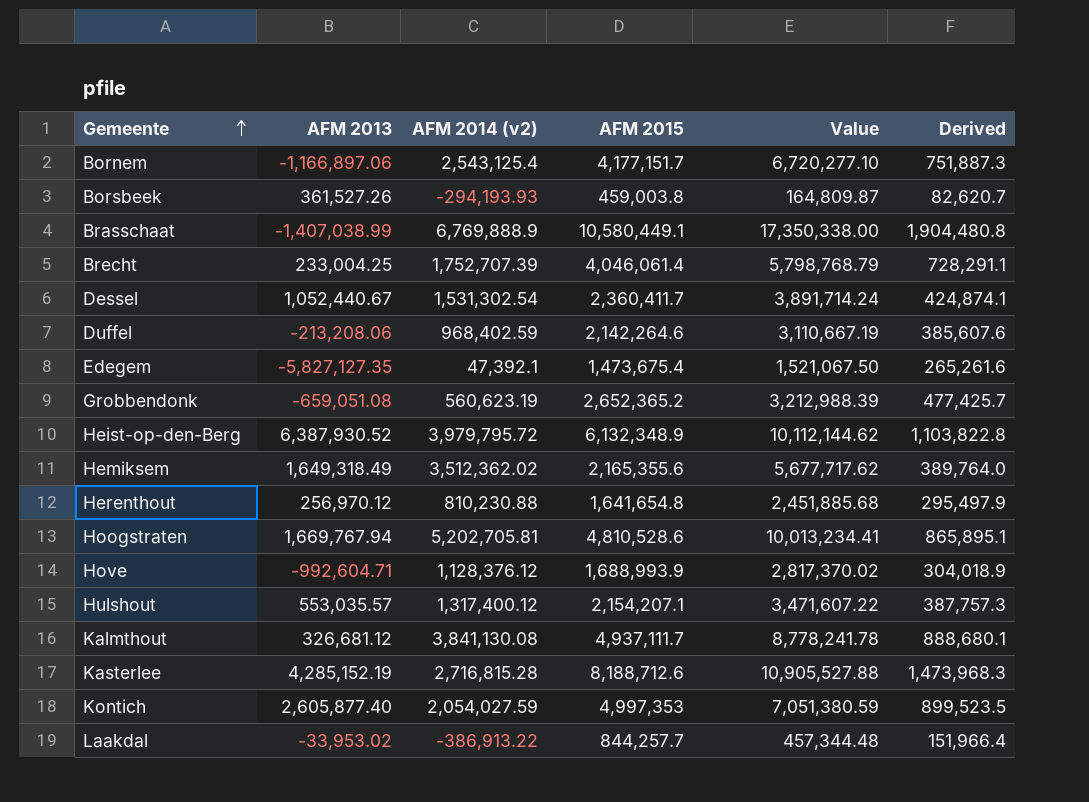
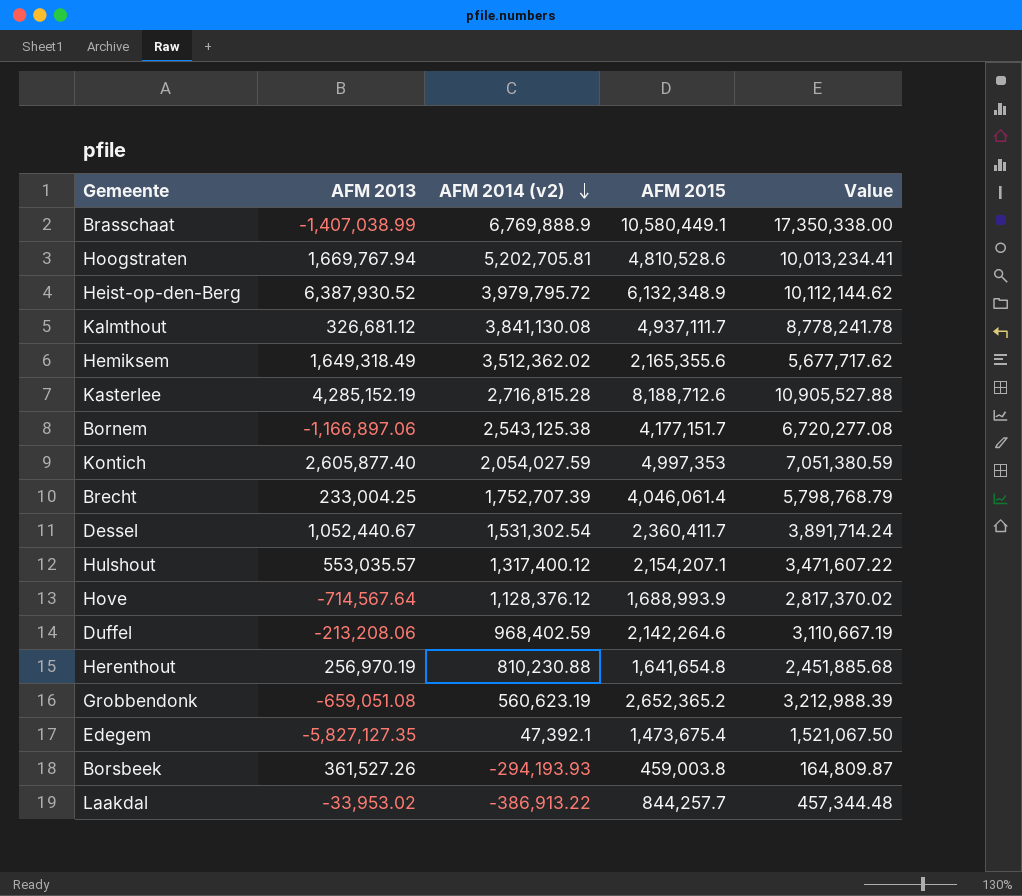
row order: Gemeente ascending -> AFM 2014 (v2) descending
column Derived | formula: [AFM 2015] * 0.18 -> none
Bornem | AFM 2014 (v2): 2,543,125.4 -> 2,543,125.38
Bornem | Value: 6,720,277.10 -> 6,720,277.08
Hove | AFM 2013: -992,604.71 -> -714,567.64
Herenthout | AFM 2013: 256,970.12 -> 256,970.19

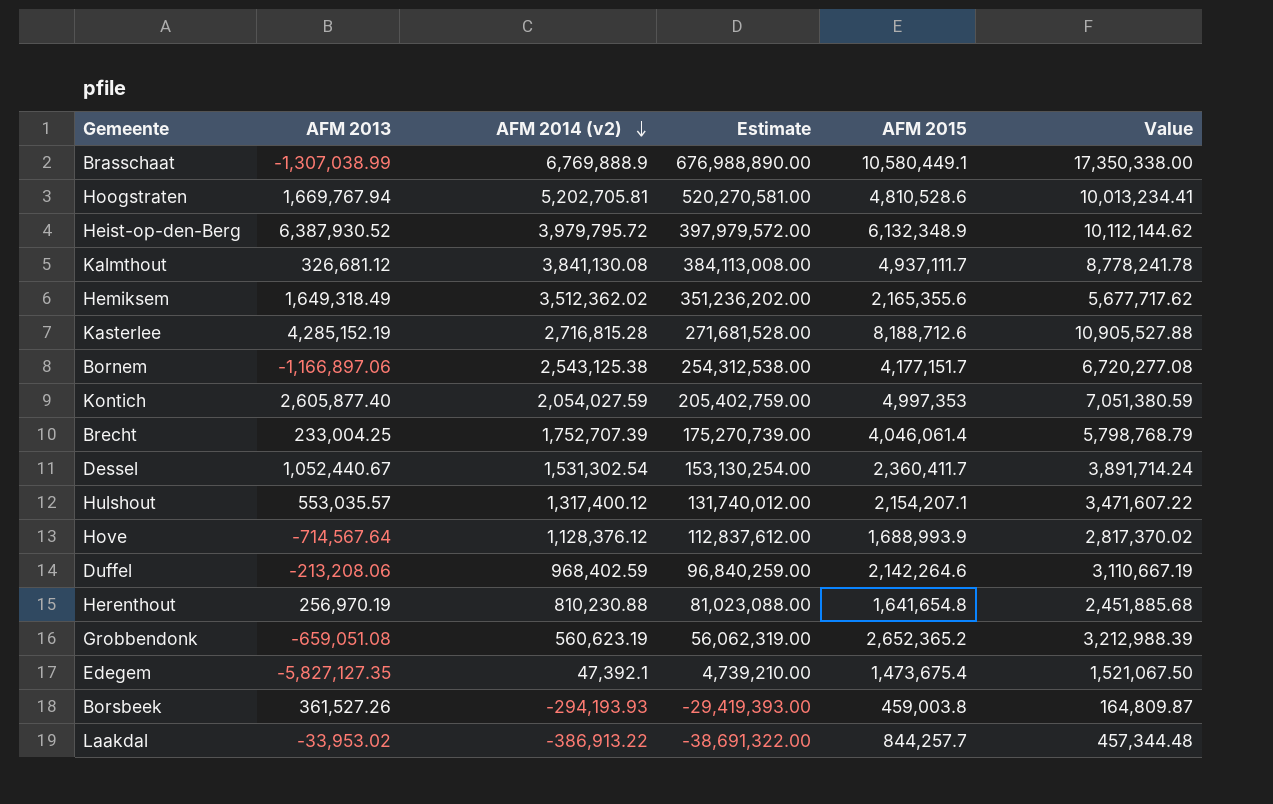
column Estimate | formula: none -> [AFM 2014 (v2)] * 100
Brasschaat | AFM 2013: -1,407,038.99 -> -1,307,038.99

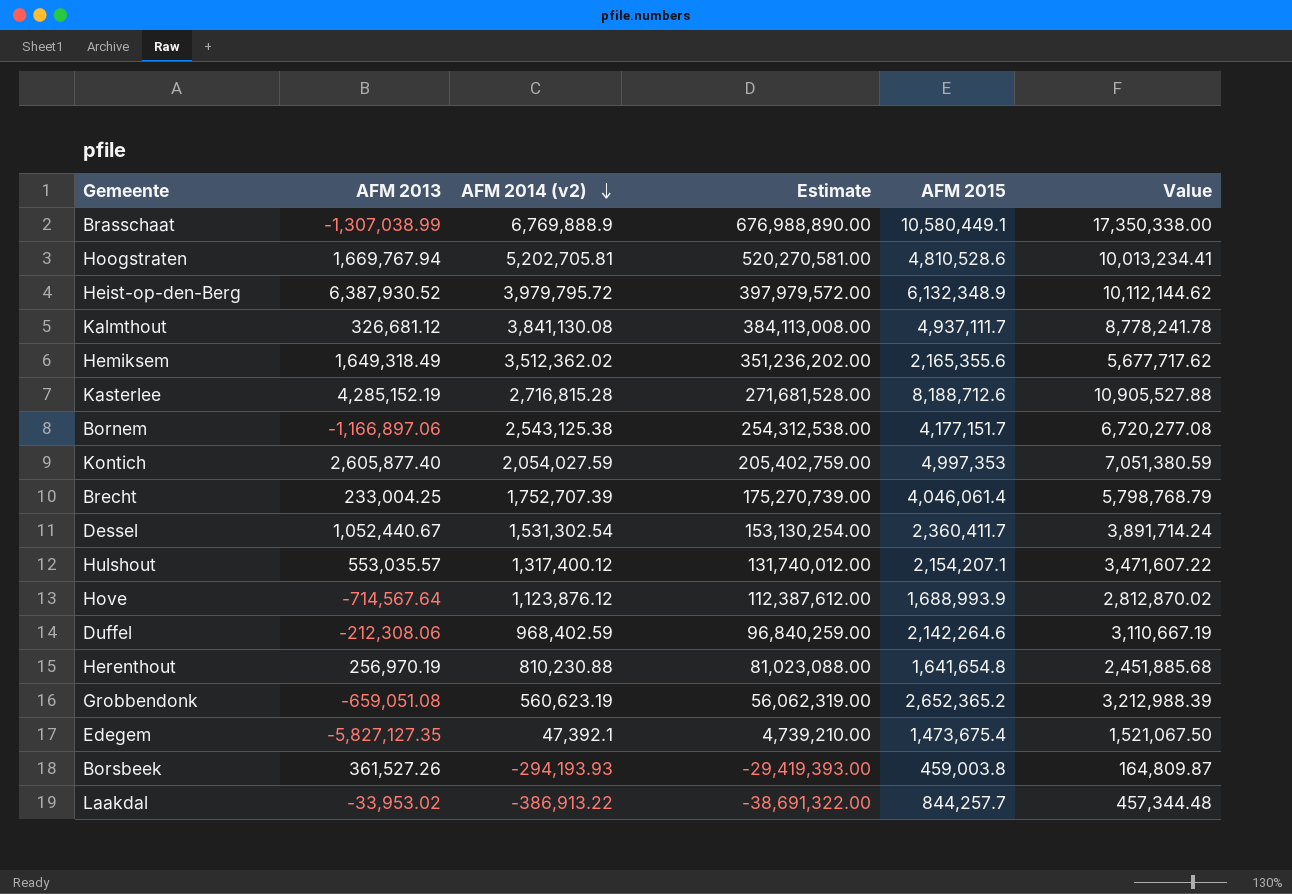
Hove | AFM 2014 (v2): 1,128,376.12 -> 1,123,876.12
Hove | Estimate: 112,837,612.00 -> 112,387,612.00
Hove | Value: 2,817,370.02 -> 2,812,870.02
Duffel | AFM 2013: -213,208.06 -> -212,308.06

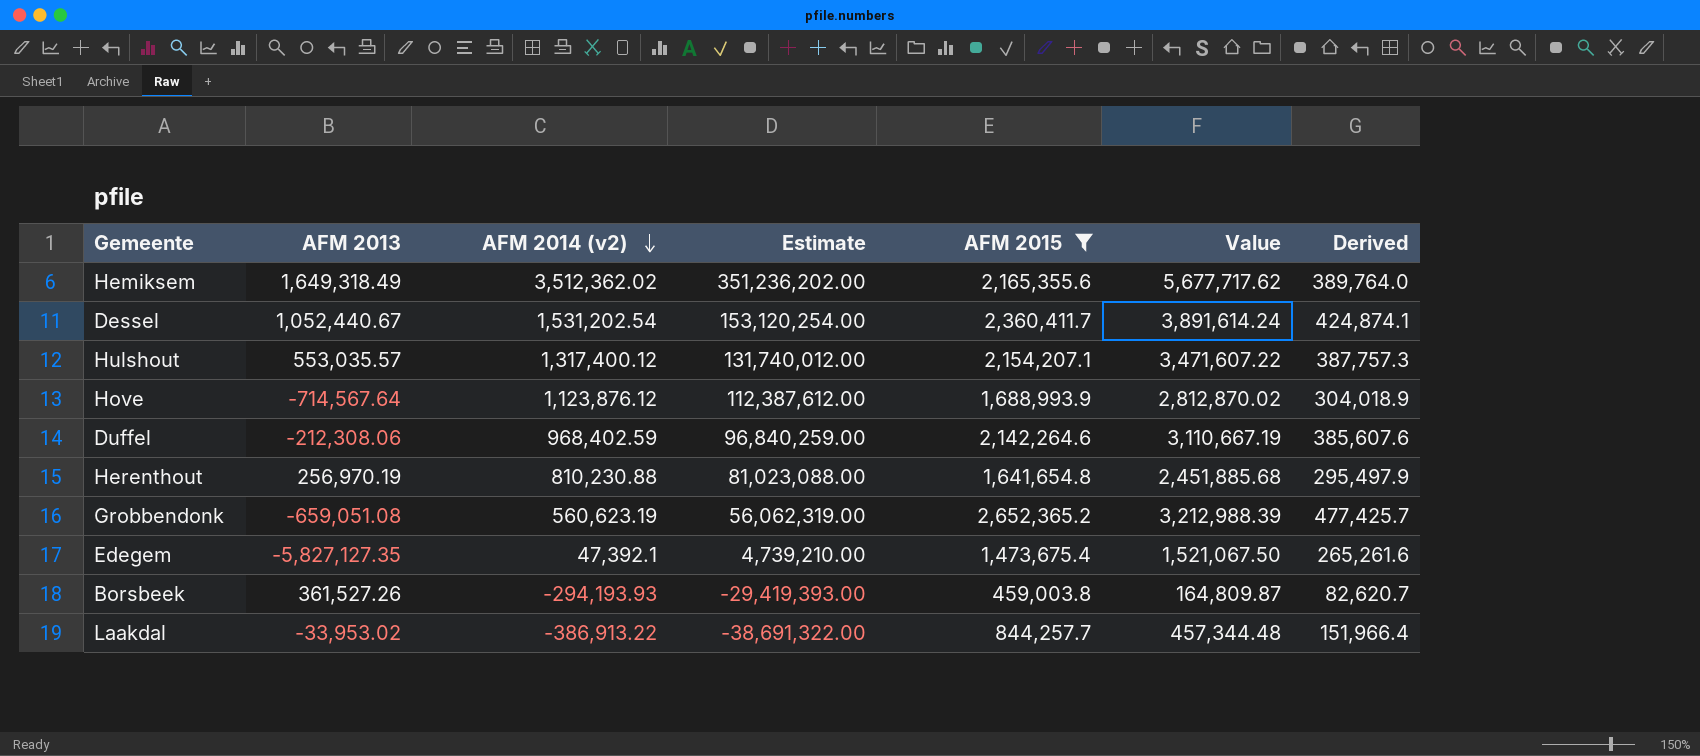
filter: none -> AFM 2015 <= 2,652,365.2
column Derived | formula: none -> [AFM 2015] * 0.18
Dessel | AFM 2014 (v2): 1,531,302.54 -> 1,531,202.54
Dessel | Estimate: 153,130,254.00 -> 153,120,254.00
Dessel | Value: 3,891,714.24 -> 3,891,614.24

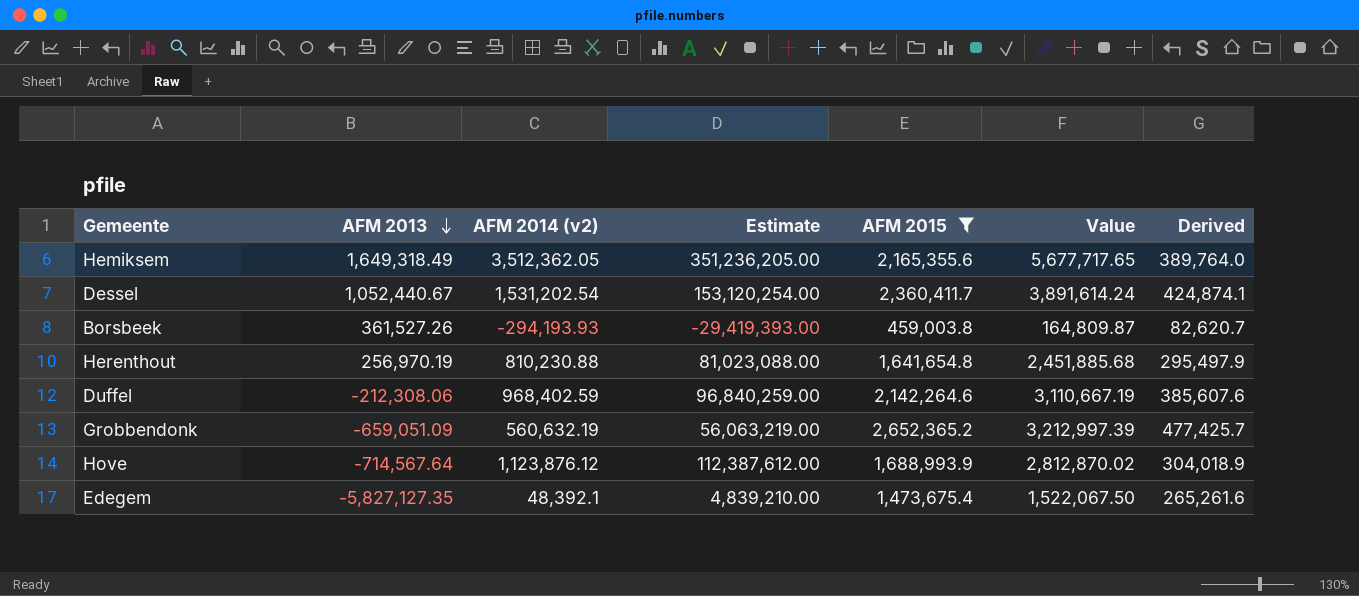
row order: AFM 2014 (v2) descending -> AFM 2013 descending
row Hulshout: 553,035.57 | 1,317,400.12 | 131,740,012.00 | 2,154,207.1 | 3,471,607.22 | 387,757.3 -> none
row Laakdal: -33,953.02 | -386,913.22 | -38,691,322.00 | 844,257.7 | 457,344.48 | 151,966.4 -> none
Hemiksem | AFM 2014 (v2): 3,512,362.02 -> 3,512,362.05
Hemiksem | Estimate: 351,236,202.00 -> 351,236,205.00
Hemiksem | Value: 5,677,717.62 -> 5,677,717.65
Grobbendonk | AFM 2013: -659,051.08 -> -659,051.09
Grobbendonk | AFM 2014 (v2): 560,623.19 -> 560,632.19
Grobbendonk | Estimate: 56,062,319.00 -> 56,063,219.00
Grobbendonk | Value: 3,212,988.39 -> 3,212,997.39
Edegem | AFM 2014 (v2): 47,392.1 -> 48,392.1
Edegem | Estimate: 4,739,210.00 -> 4,839,210.00
Edegem | Value: 1,521,067.50 -> 1,522,067.50

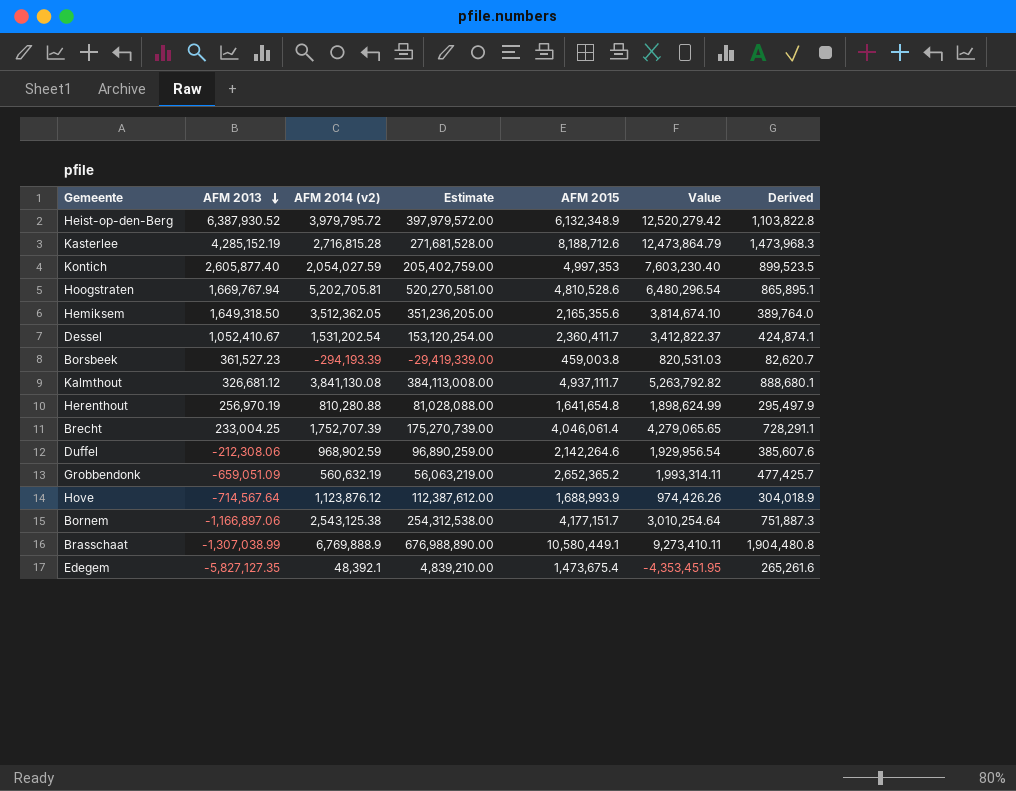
filter: AFM 2015 <= 2,652,365.2 -> none
column Value | formula: [AFM 2014 (v2)] + [AFM 2015] -> [AFM 2013] + [AFM 2015]
Hemiksem | AFM 2013: 1,649,318.49 -> 1,649,318.50
Dessel | AFM 2013: 1,052,440.67 -> 1,052,410.67
Borsbeek | AFM 2013: 361,527.26 -> 361,527.23
Borsbeek | AFM 2014 (v2): -294,193.93 -> -294,193.39
Borsbeek | Estimate: -29,419,393.00 -> -29,419,339.00
Herenthout | AFM 2014 (v2): 810,230.88 -> 810,280.88
Herenthout | Estimate: 81,023,088.00 -> 81,028,088.00
Duffel | AFM 2014 (v2): 968,402.59 -> 968,902.59
Duffel | Estimate: 96,840,259.00 -> 96,890,259.00

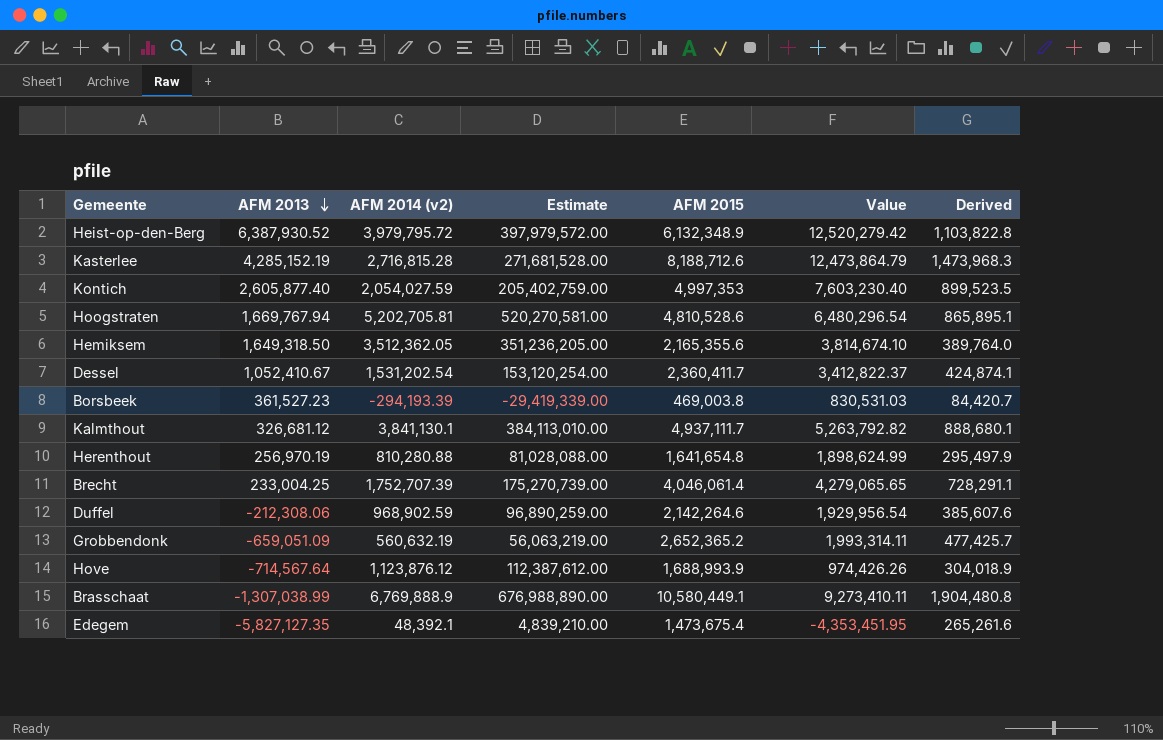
row Bornem: -1,166,897.06 | 2,543,125.38 | 254,312,538.00 | 4,177,151.7 | 3,010,254.64 | 751,887.3 -> none
Borsbeek | AFM 2015: 459,003.8 -> 469,003.8
Borsbeek | Value: 820,531.03 -> 830,531.03
Borsbeek | Derived: 82,620.7 -> 84,420.7
Kalmthout | AFM 2014 (v2): 3,841,130.08 -> 3,841,130.1
Kalmthout | Estimate: 384,113,008.00 -> 384,113,010.00

